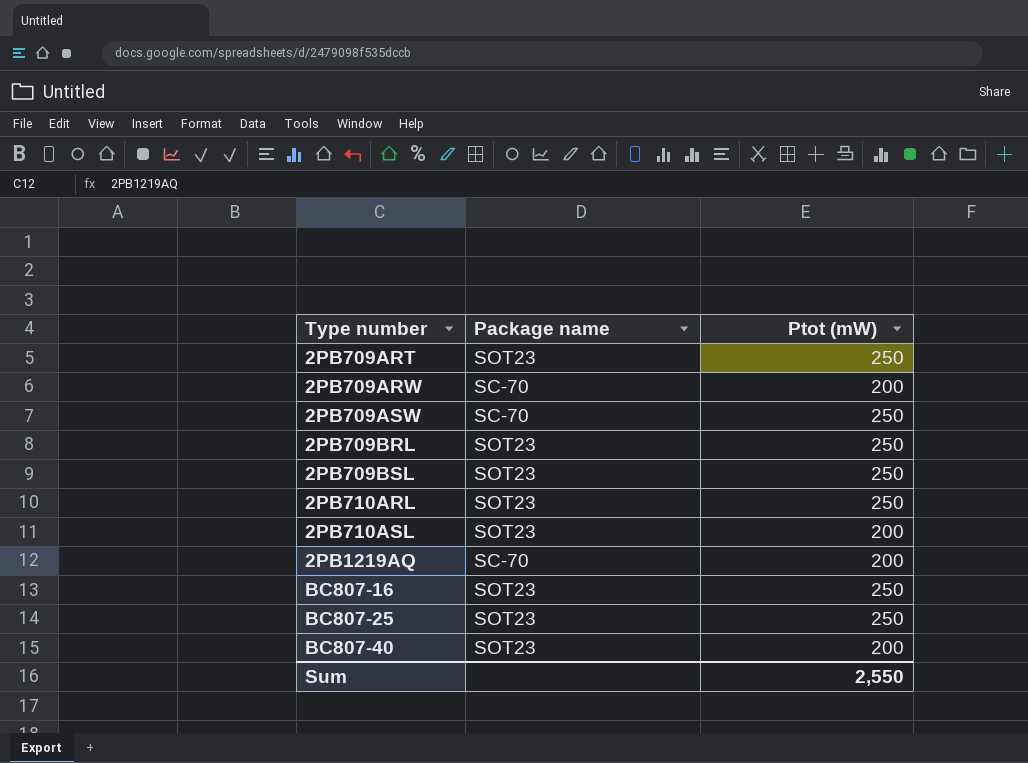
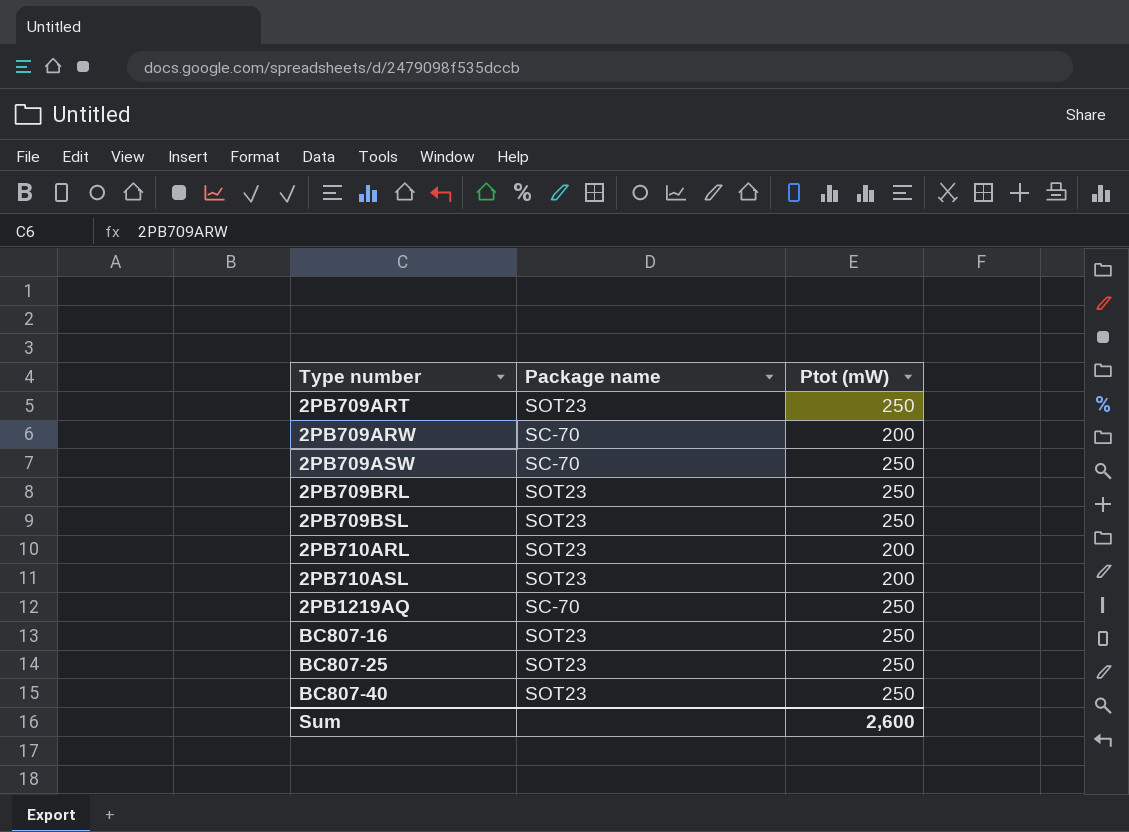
2PB710ARL | Ptot (mW): 250 -> 200
2PB1219AQ | Ptot (mW): 200 -> 250
BC807-40 | Ptot (mW): 200 -> 250
Sum | Ptot (mW): 2,550 -> 2,600

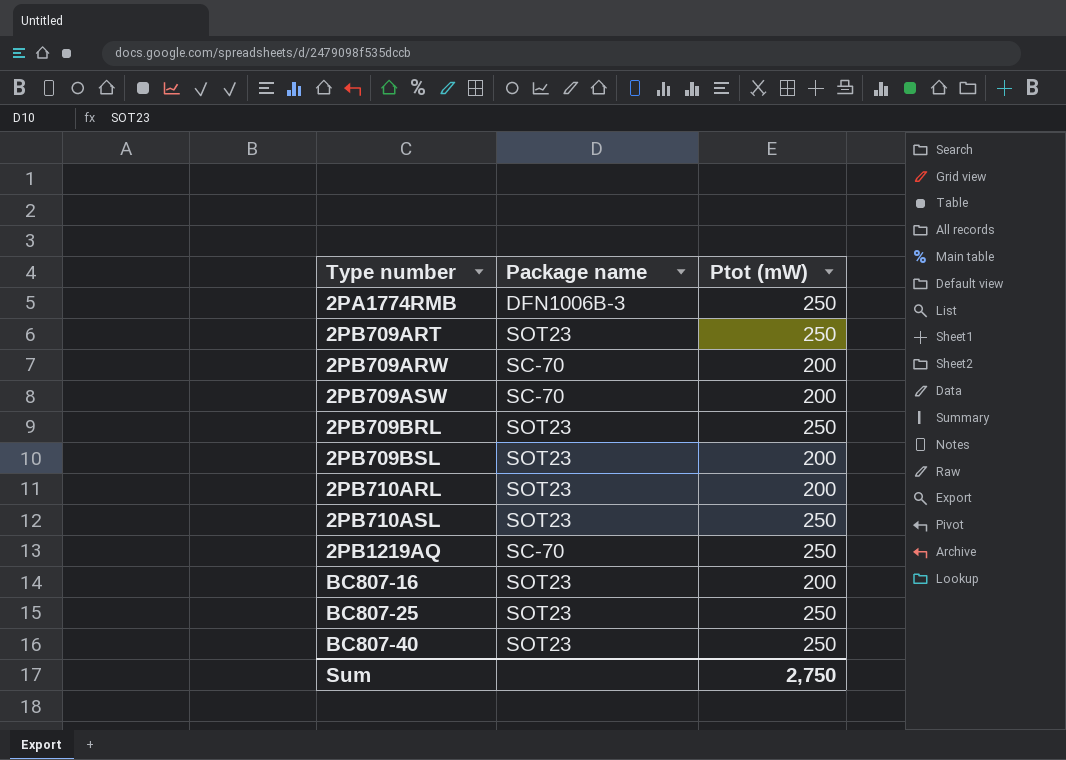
row 2PA1774RMB: none -> DFN1006B-3 | 250
2PB709ASW | Ptot (mW): 250 -> 200
2PB709BSL | Ptot (mW): 250 -> 200
2PB710ASL | Ptot (mW): 200 -> 250
BC807-16 | Ptot (mW): 250 -> 200
Sum | Ptot (mW): 2,600 -> 2,750

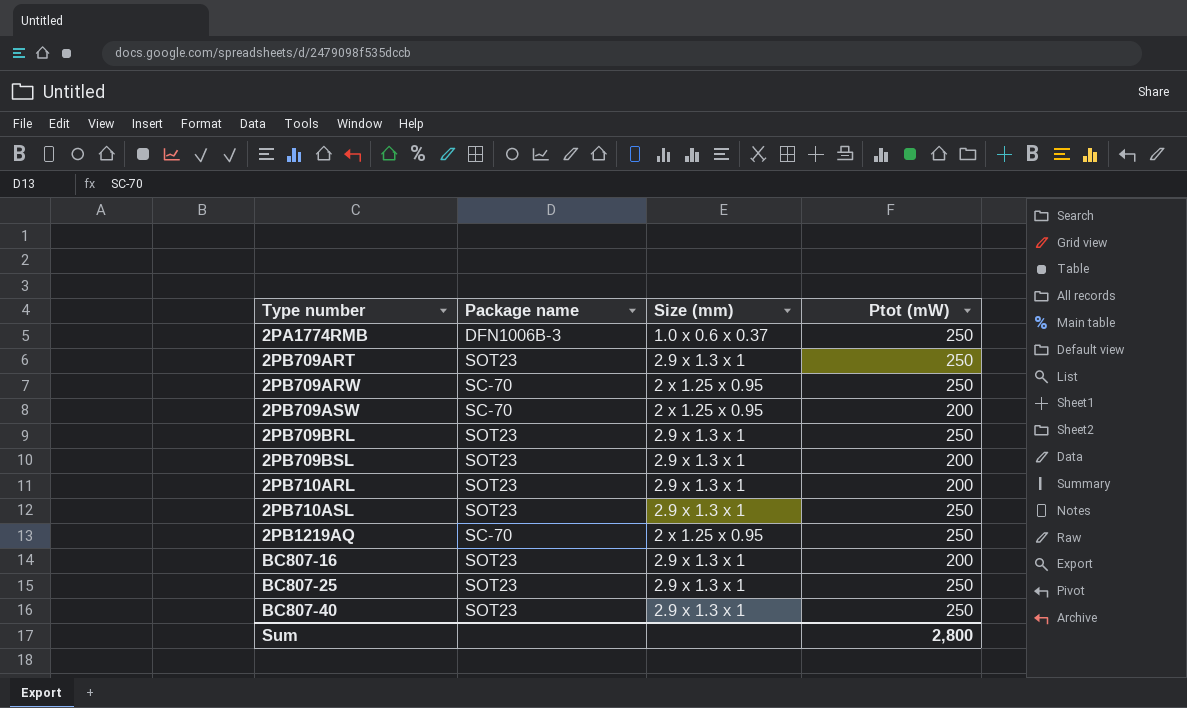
column Size (mm) | position: none -> 3
2PB709ARW | Ptot (mW): 200 -> 250
Sum | Ptot (mW): 2,750 -> 2,800

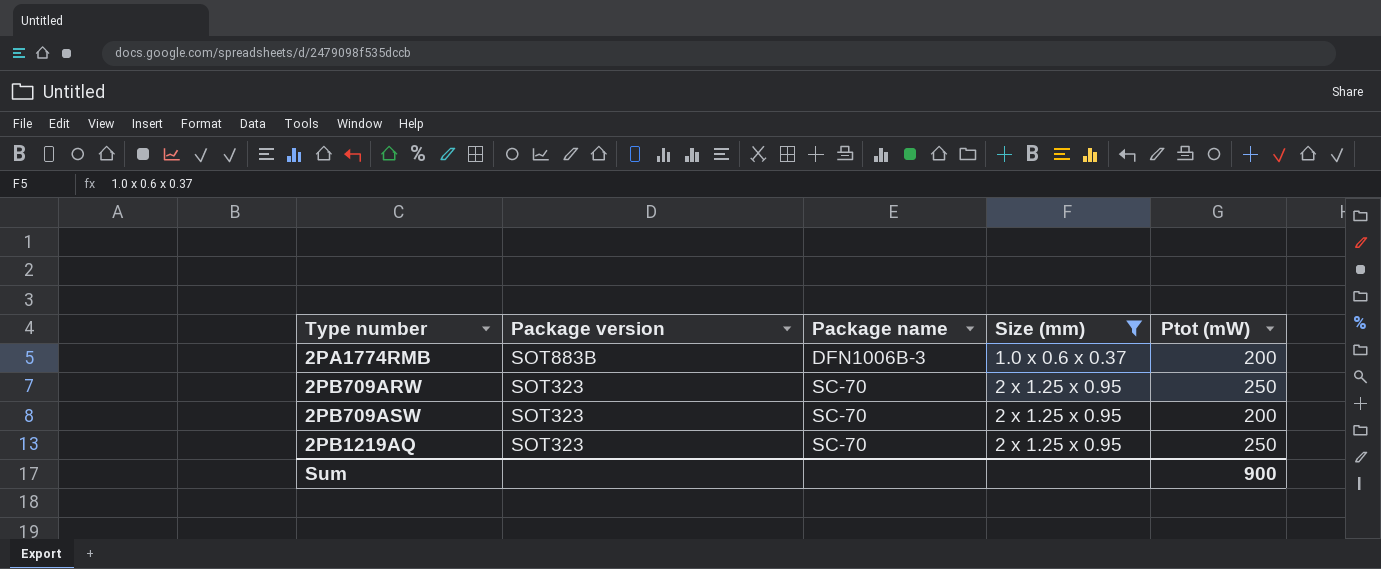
filter: none -> Size (mm) != 2.9 x 1.3 x 1
column Package version | position: none -> 2
2PA1774RMB | Ptot (mW): 250 -> 200
Sum | Ptot (mW): 2,800 -> 900

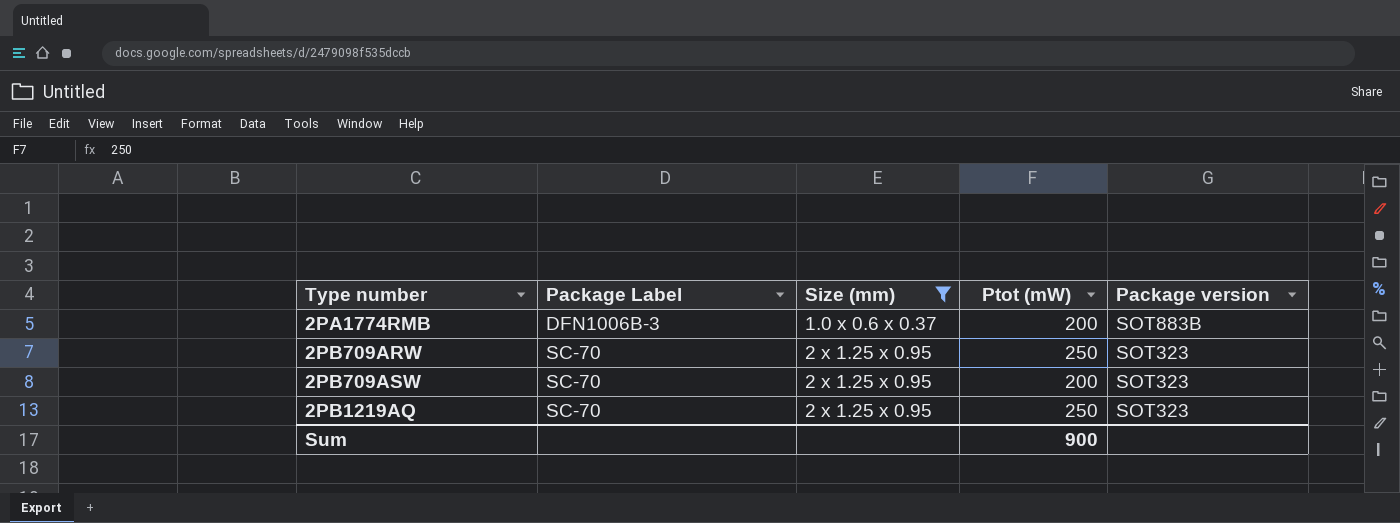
column name: Package name -> Package Label
column Package version | position: 2 -> 5

